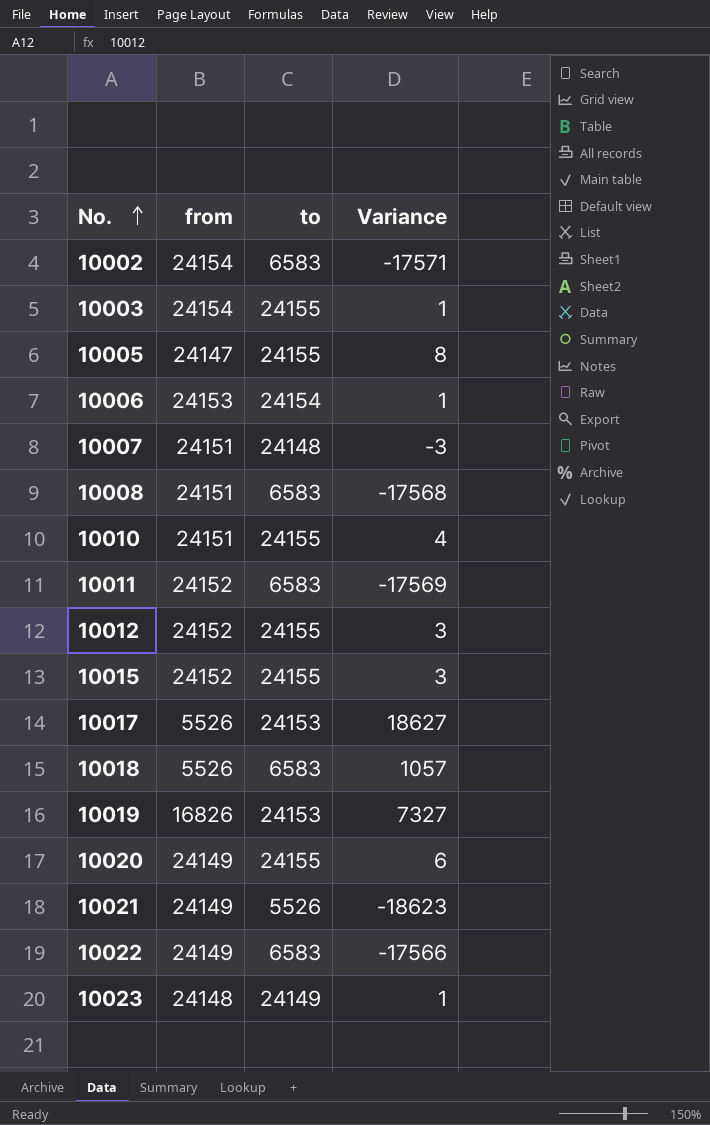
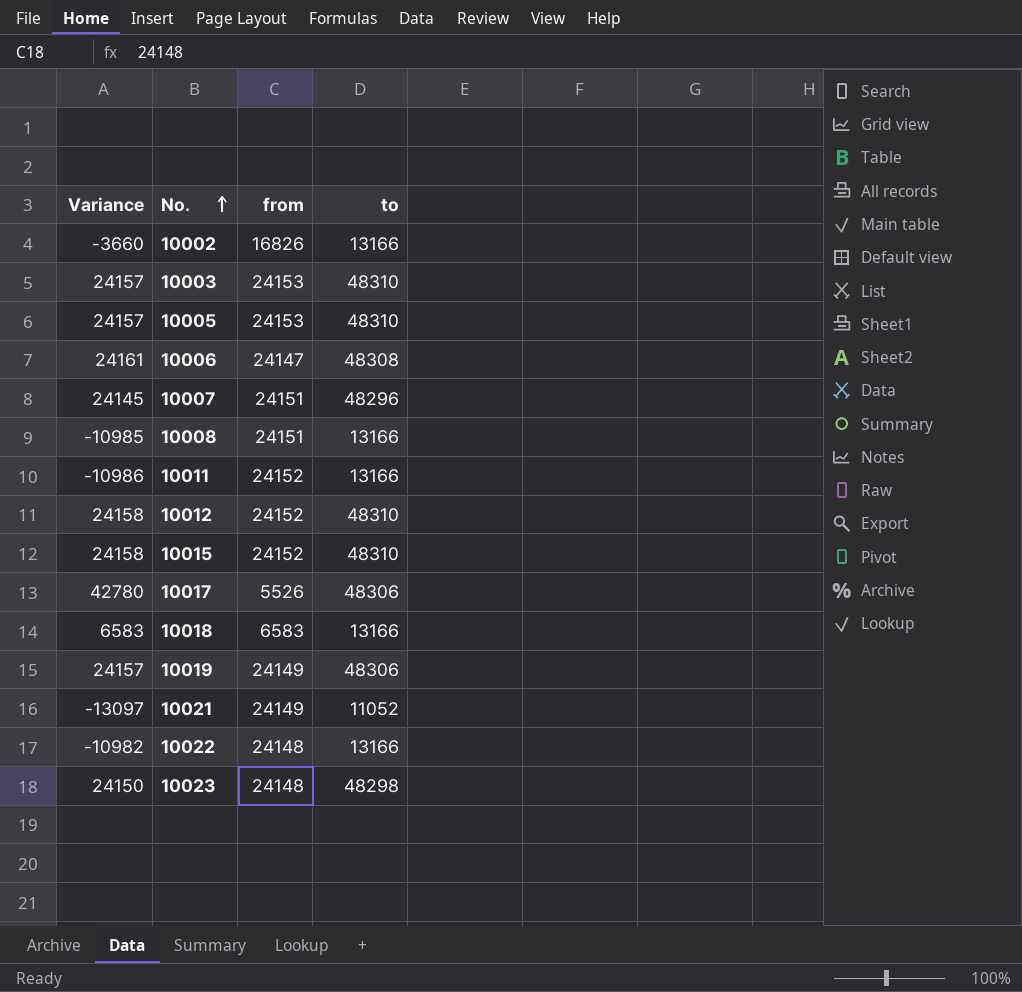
column Variance | position: 4 -> 1
row 10010: 24151 | 24155 | 4 -> none
row 10020: 24149 | 24155 | 6 -> none
10002 | Variance: -17571 -> -3660
10002 | from: 24154 -> 16826
10002 | to: 6583 -> 13166
10003 | Variance: 1 -> 24157
10003 | from: 24154 -> 24153
10003 | to: 24155 -> 48310
10005 | Variance: 8 -> 24157
10005 | from: 24147 -> 24153
10005 | to: 24155 -> 48310
10006 | Variance: 1 -> 24161
10006 | from: 24153 -> 24147
10006 | to: 24154 -> 48308
10007 | Variance: -3 -> 24145
10007 | to: 24148 -> 48296
10008 | Variance: -17568 -> -10985
10008 | to: 6583 -> 13166
10011 | Variance: -17569 -> -10986
10011 | to: 6583 -> 13166
10012 | Variance: 3 -> 24158
10012 | to: 24155 -> 48310
10015 | Variance: 3 -> 24158
10015 | to: 24155 -> 48310
10017 | Variance: 18627 -> 42780
10017 | to: 24153 -> 48306
10018 | Variance: 1057 -> 6583
10018 | from: 5526 -> 6583
10018 | to: 6583 -> 13166
10019 | Variance: 7327 -> 24157
10019 | from: 16826 -> 24149
10019 | to: 24153 -> 48306
10021 | Variance: -18623 -> -13097
10021 | to: 5526 -> 11052
10022 | Variance: -17566 -> -10982
10022 | from: 24149 -> 24148
10022 | to: 6583 -> 13166
10023 | Variance: 1 -> 24150
10023 | to: 24149 -> 48298

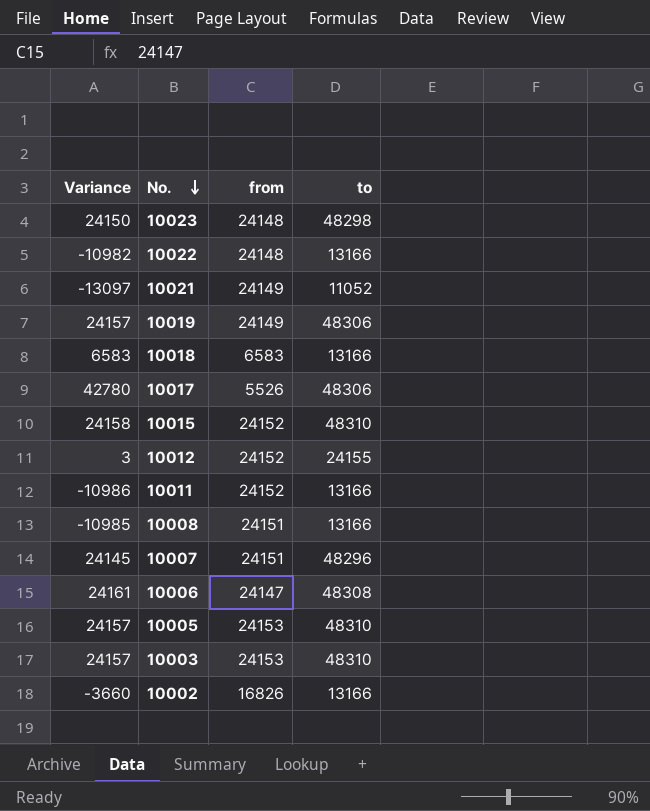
row order: No. ascending -> No. descending
10012 | Variance: 24158 -> 3
10012 | to: 48310 -> 24155

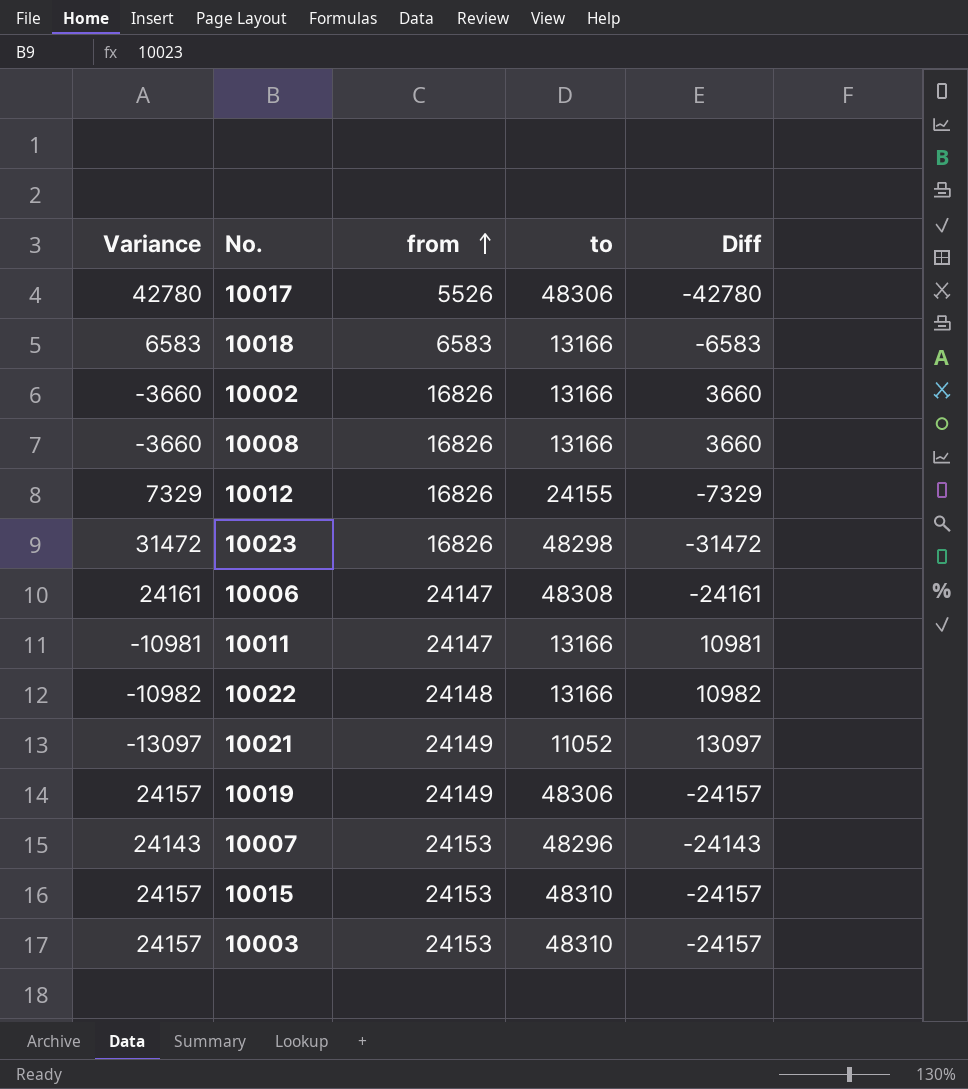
row order: No. descending -> from ascending
column Diff | formula: none -> [from] - [to]
row 10005: 24157 | 24153 | 48310 -> none
10008 | Variance: -10985 -> -3660
10008 | from: 24151 -> 16826
10012 | Variance: 3 -> 7329
10012 | from: 24152 -> 16826
10023 | Variance: 24150 -> 31472
10023 | from: 24148 -> 16826
10011 | Variance: -10986 -> -10981
10011 | from: 24152 -> 24147
10007 | Variance: 24145 -> 24143
10007 | from: 24151 -> 24153
10015 | Variance: 24158 -> 24157
10015 | from: 24152 -> 24153

